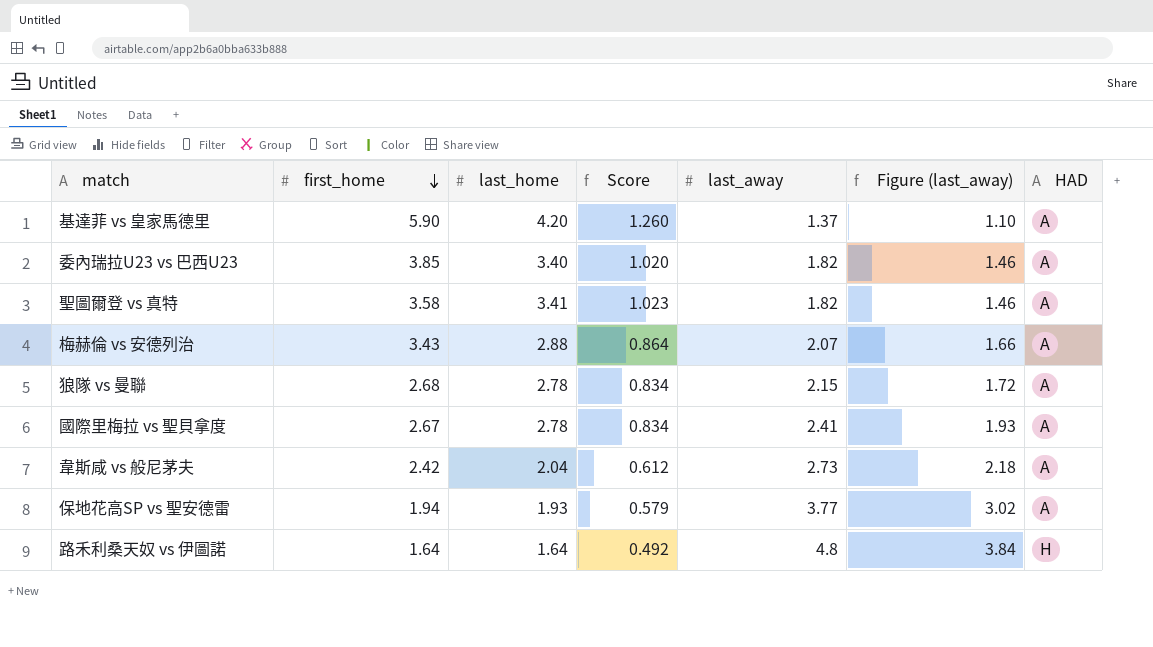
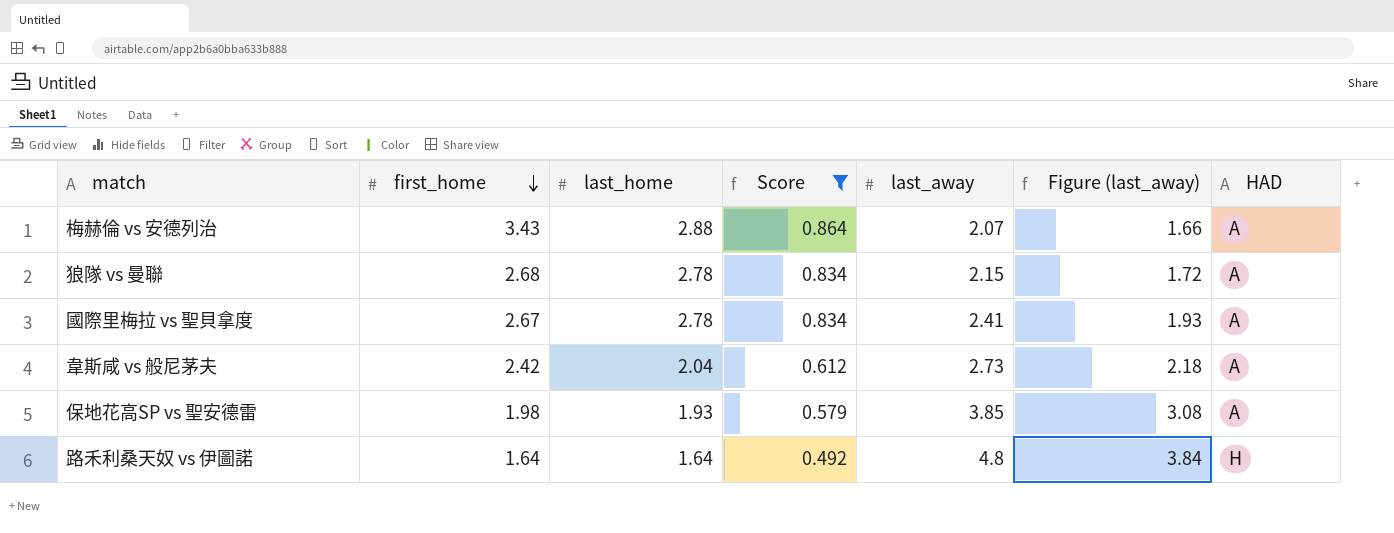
filter: none -> Score <= 0.864
保地花高SP vs 聖安德雷 | first_home: 1.94 -> 1.98
保地花高SP vs 聖安德雷 | last_away: 3.77 -> 3.85
保地花高SP vs 聖安德雷 | Figure (last_away): 3.02 -> 3.08

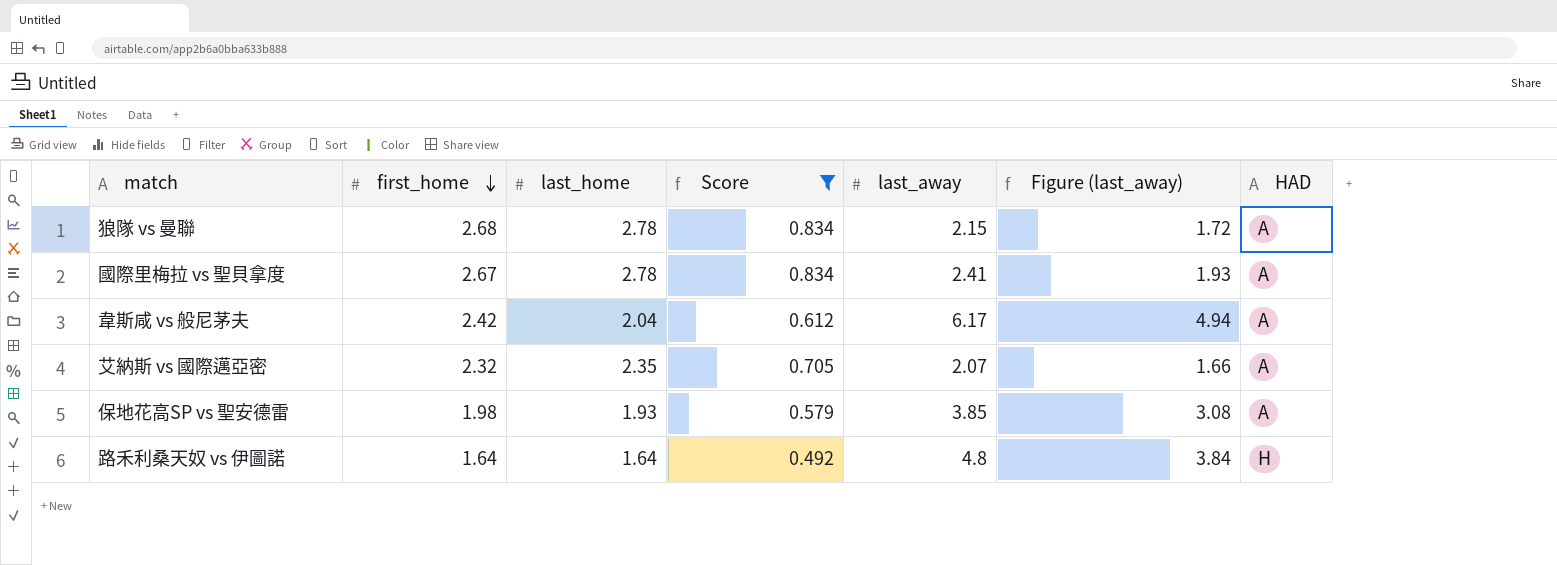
row 梅赫倫 vs 安德列治: 3.43 | 2.88 | 0.864 | 2.07 | 1.66 | A -> none
韋斯咸 vs 般尼茅夫 | last_away: 2.73 -> 6.17
韋斯咸 vs 般尼茅夫 | Figure (last_away): 2.18 -> 4.94
row 艾納斯 vs 國際邁亞密: none -> 2.32 | 2.35 | 0.705 | 2.07 | 1.66 | A

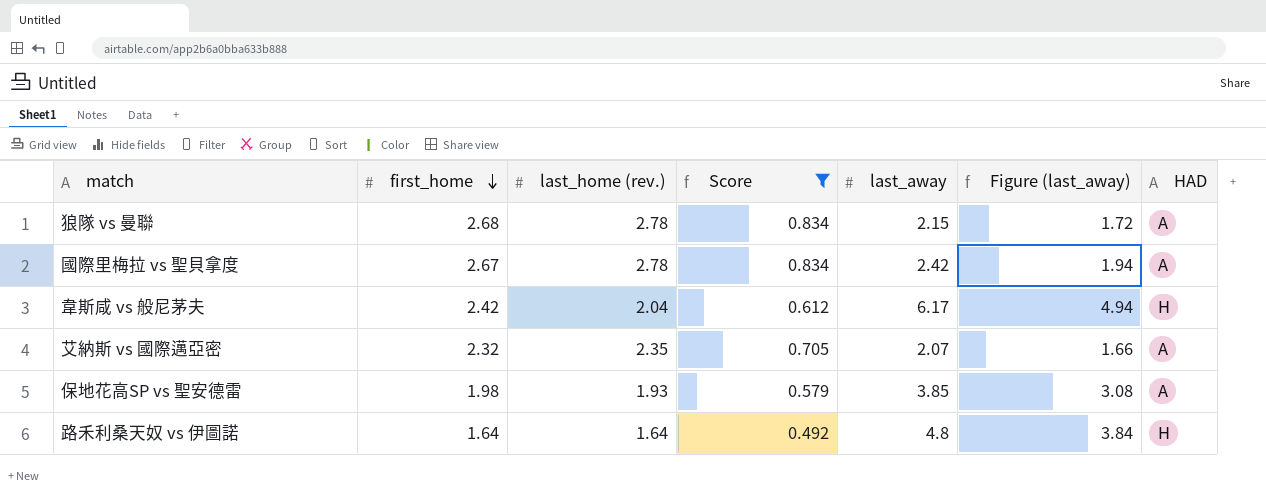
column name: last_home -> last_home (rev.)
國際里梅拉 vs 聖貝拿度 | last_away: 2.41 -> 2.42
國際里梅拉 vs 聖貝拿度 | Figure (last_away): 1.93 -> 1.94
韋斯咸 vs 般尼茅夫 | HAD: A -> H

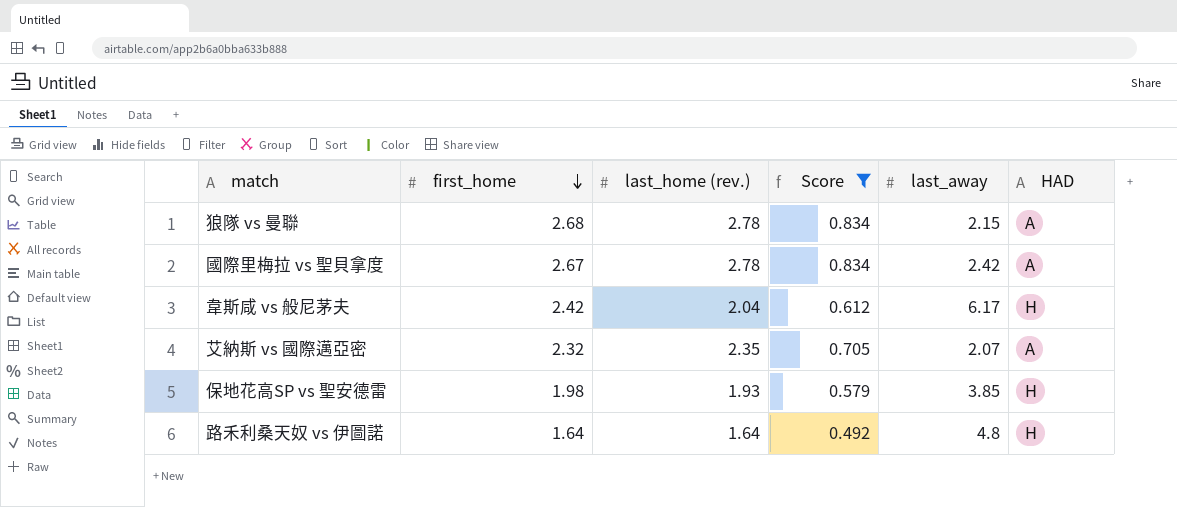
column Figure (last_away) | formula: [last_away] * 0.8 -> none
保地花高SP vs 聖安德雷 | HAD: A -> H

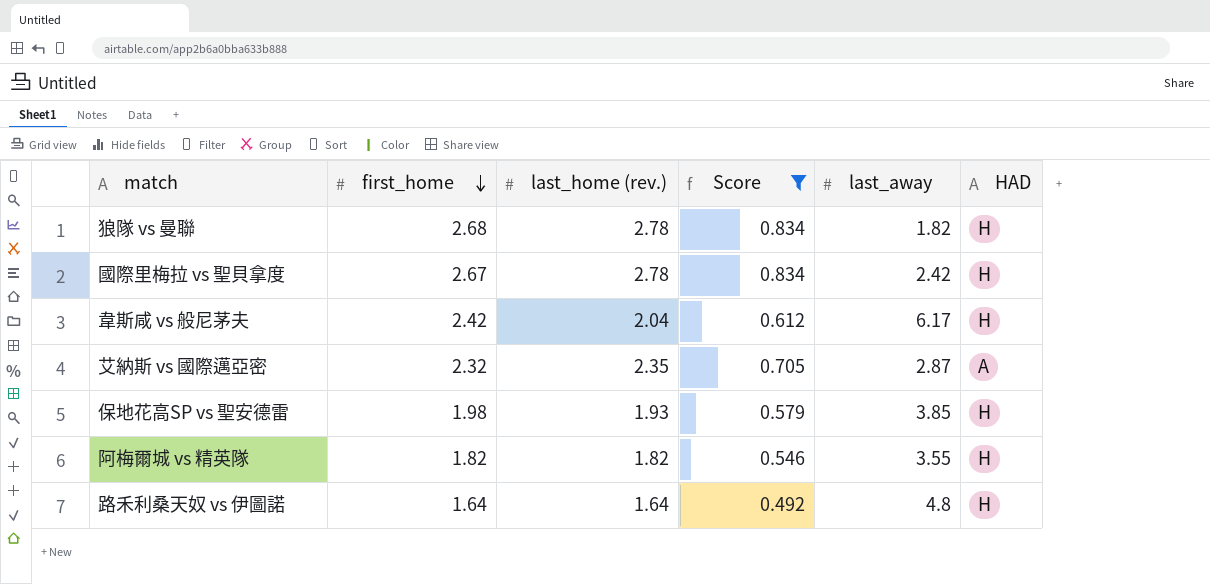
狼隊 vs 曼聯 | last_away: 2.15 -> 1.82
狼隊 vs 曼聯 | HAD: A -> H
國際里梅拉 vs 聖貝拿度 | HAD: A -> H
艾納斯 vs 國際邁亞密 | last_away: 2.07 -> 2.87
row 阿梅爾城 vs 精英隊: none -> 1.82 | 1.82 | 0.546 | 3.55 | H

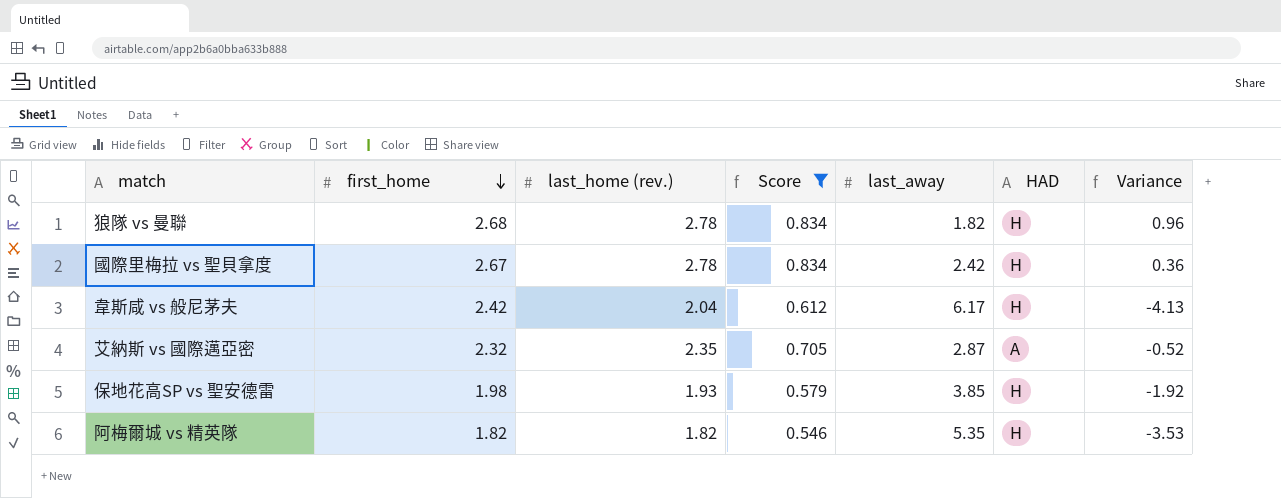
column Variance | formula: none -> [last_home (rev.)] - [last_away]
row 路禾利桑天奴 vs 伊圖諾: 1.64 | 1.64 | 0.492 | 4.8 | H -> none
阿梅爾城 vs 精英隊 | last_away: 3.55 -> 5.35

